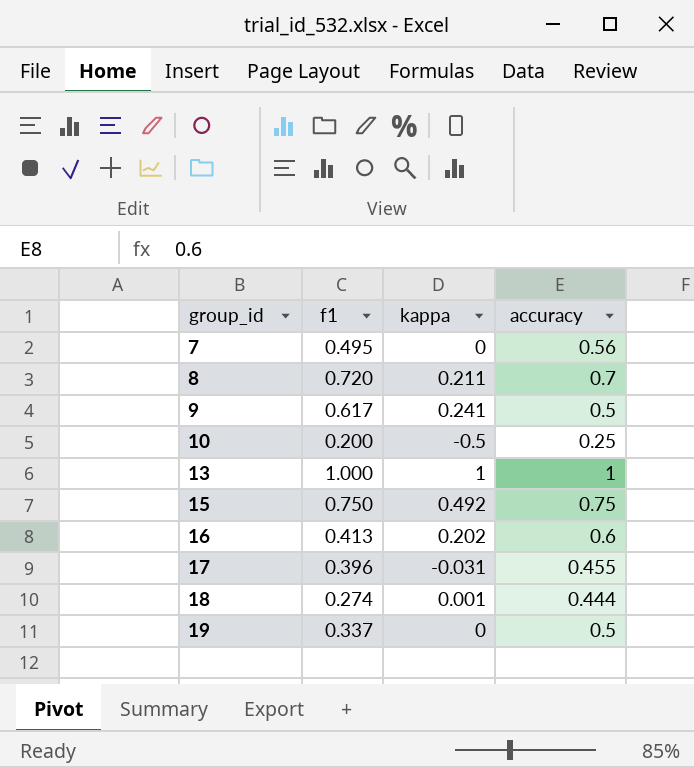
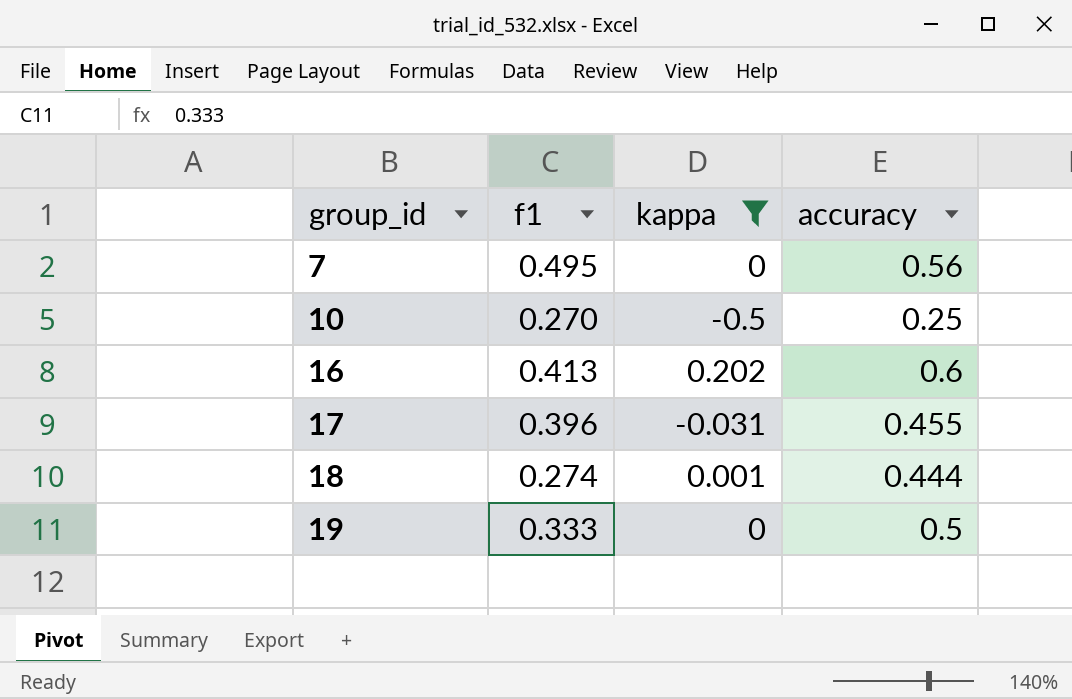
filter: none -> kappa <= 0.202
10 | f1: 0.200 -> 0.270
19 | f1: 0.337 -> 0.333

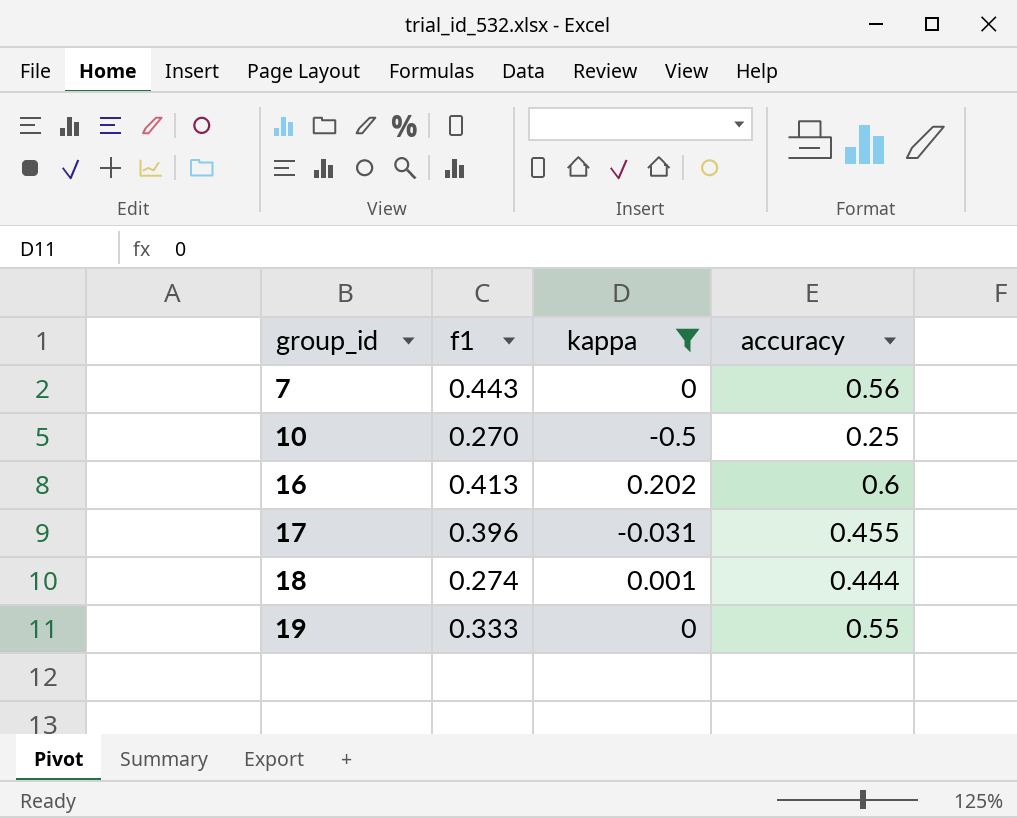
7 | f1: 0.495 -> 0.443
19 | accuracy: 0.5 -> 0.55

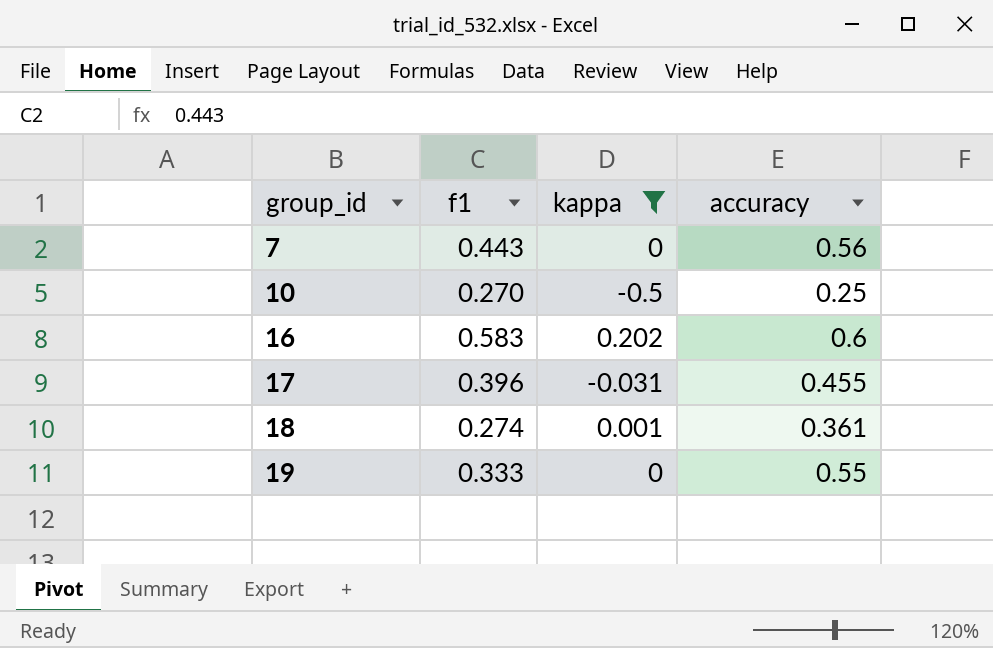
16 | f1: 0.413 -> 0.583
18 | accuracy: 0.444 -> 0.361

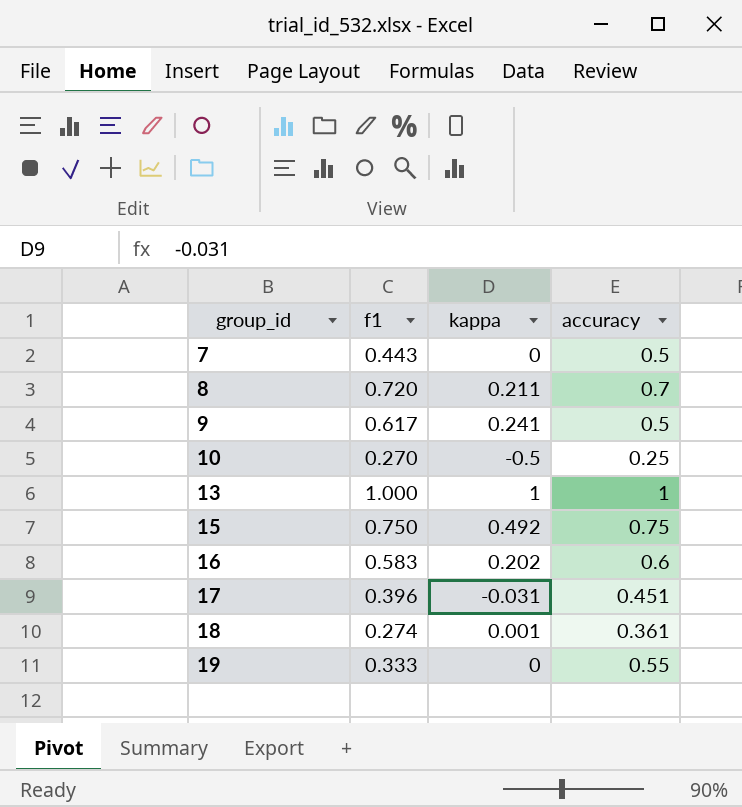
filter: kappa <= 0.202 -> none
7 | accuracy: 0.56 -> 0.5
17 | accuracy: 0.455 -> 0.451

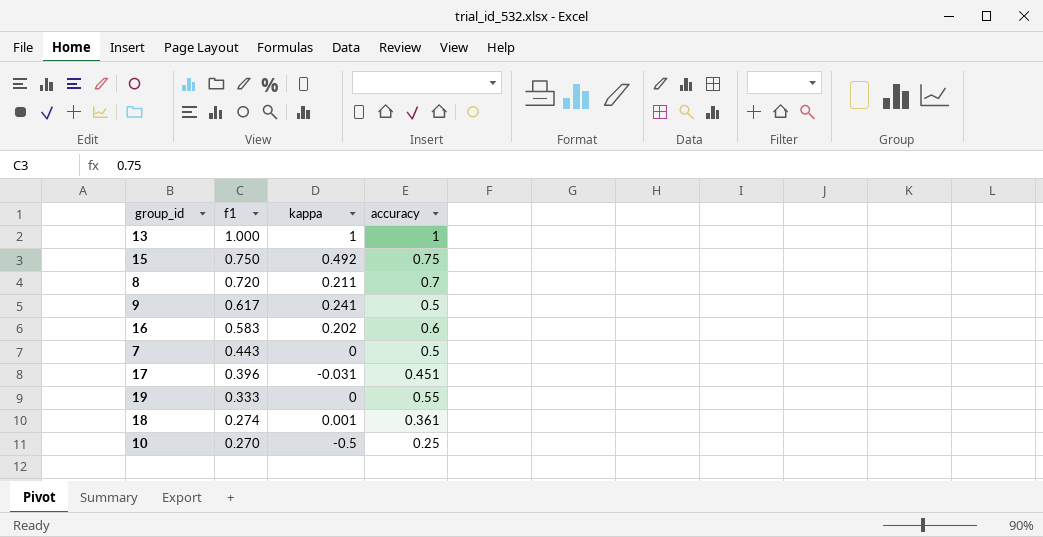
row order: group_id ascending -> f1 descending

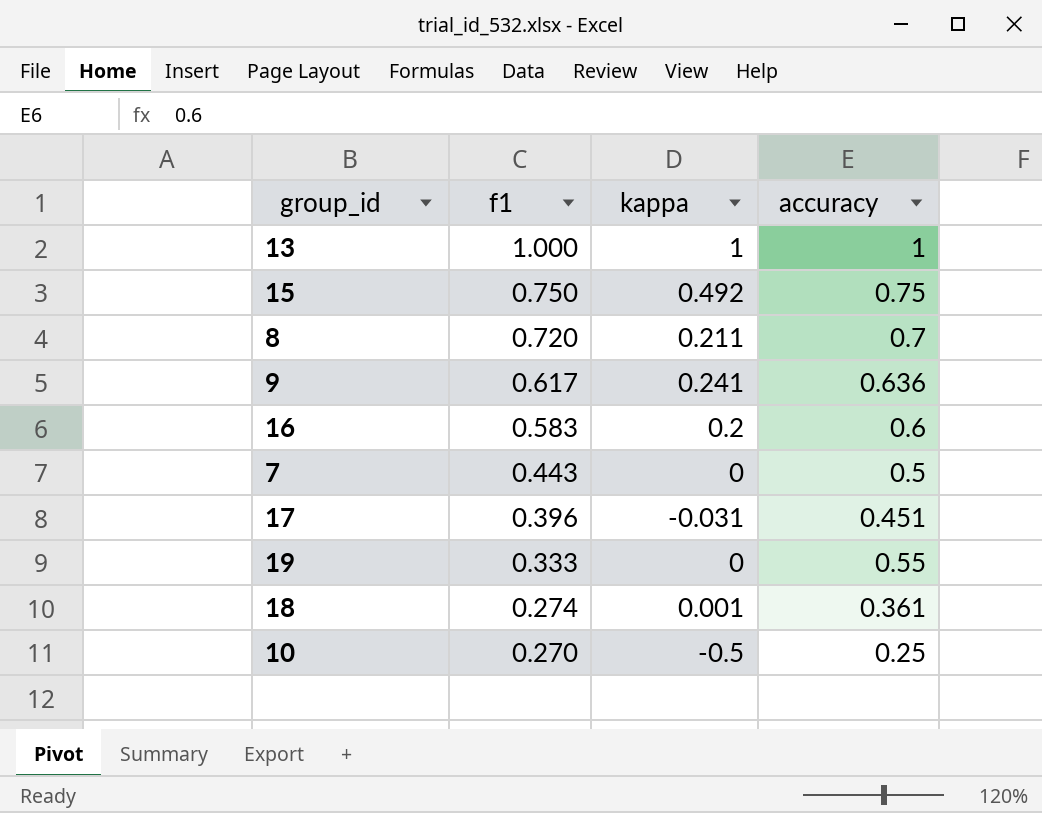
9 | accuracy: 0.5 -> 0.636
16 | kappa: 0.202 -> 0.2

